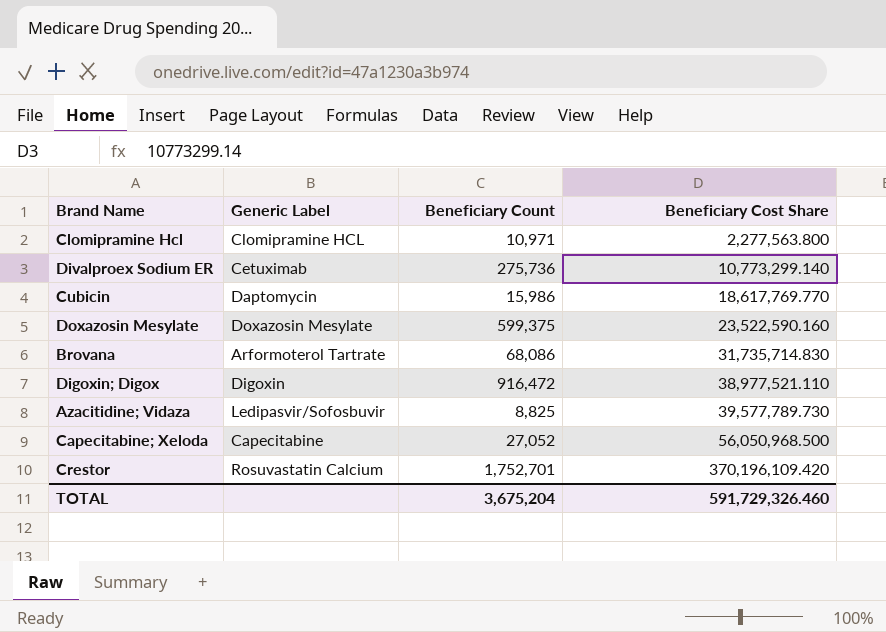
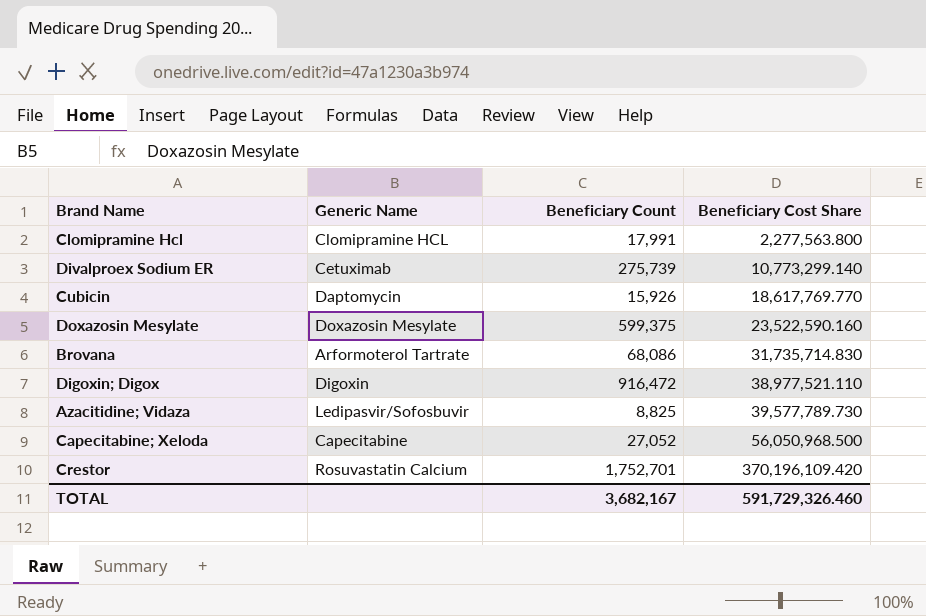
column name: Generic Label -> Generic Name
Clomipramine Hcl | Beneficiary Count: 10,971 -> 17,991
Divalproex Sodium ER | Beneficiary Count: 275,736 -> 275,739
Cubicin | Beneficiary Count: 15,986 -> 15,926
TOTAL | Beneficiary Count: 3,675,204 -> 3,682,167

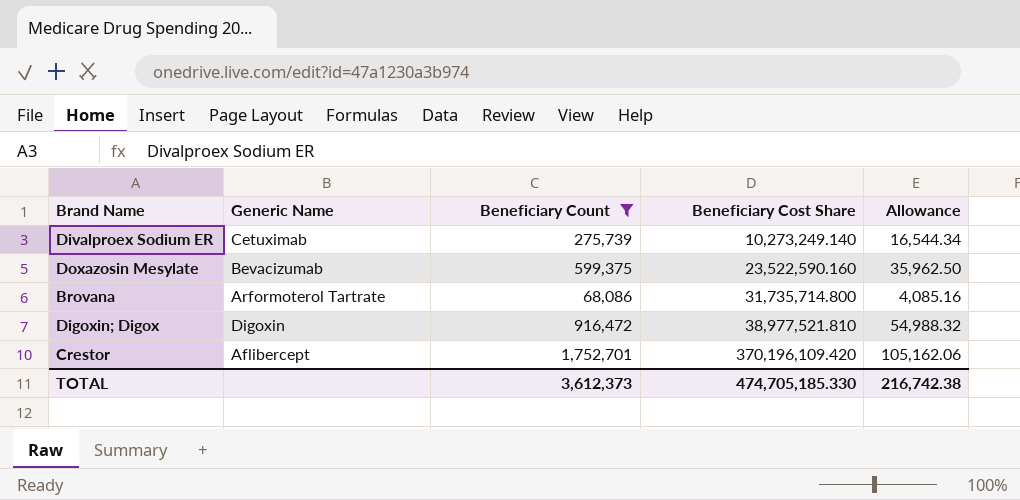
filter: none -> Beneficiary Count >= 68,086
column Allowance | formula: none -> [Beneficiary Count] * 0.06
Divalproex Sodium ER | Beneficiary Cost Share: 10,773,299.140 -> 10,273,249.140
Doxazosin Mesylate | Generic Name: Doxazosin Mesylate -> Bevacizumab
Brovana | Beneficiary Cost Share: 31,735,714.830 -> 31,735,714.800
Digoxin; Digox | Beneficiary Cost Share: 38,977,521.110 -> 38,977,521.810
Crestor | Generic Name: Rosuvastatin Calcium -> Aflibercept
TOTAL | Beneficiary Count: 3,682,167 -> 3,612,373
TOTAL | Beneficiary Cost Share: 591,729,326.460 -> 474,705,185.330

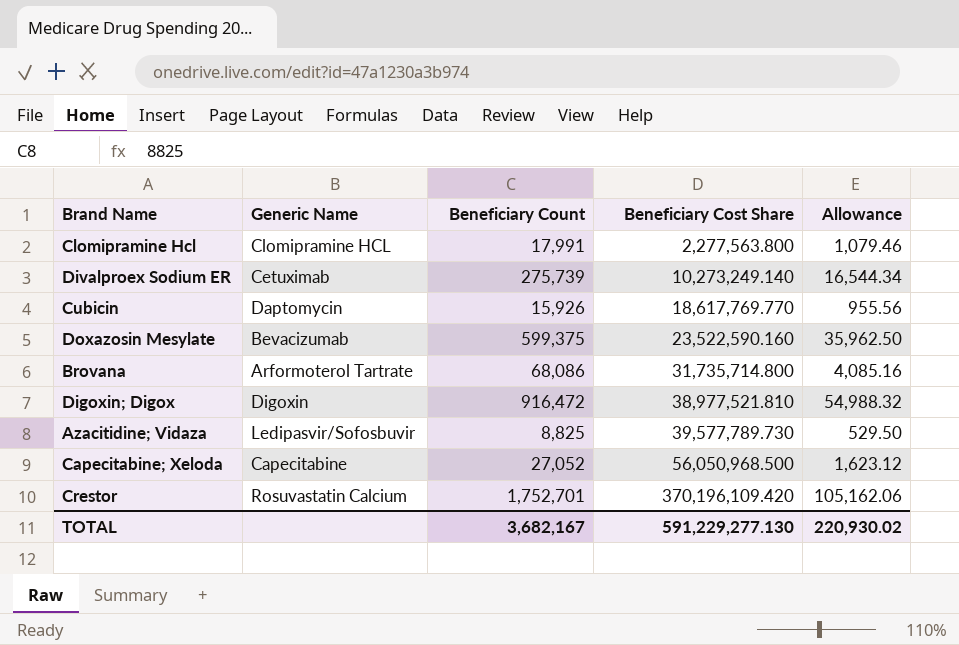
filter: Beneficiary Count >= 68,086 -> none
Crestor | Generic Name: Aflibercept -> Rosuvastatin Calcium
TOTAL | Beneficiary Count: 3,612,373 -> 3,682,167
TOTAL | Beneficiary Cost Share: 474,705,185.330 -> 591,229,277.130
TOTAL | Allowance: 216,742.38 -> 220,930.02

